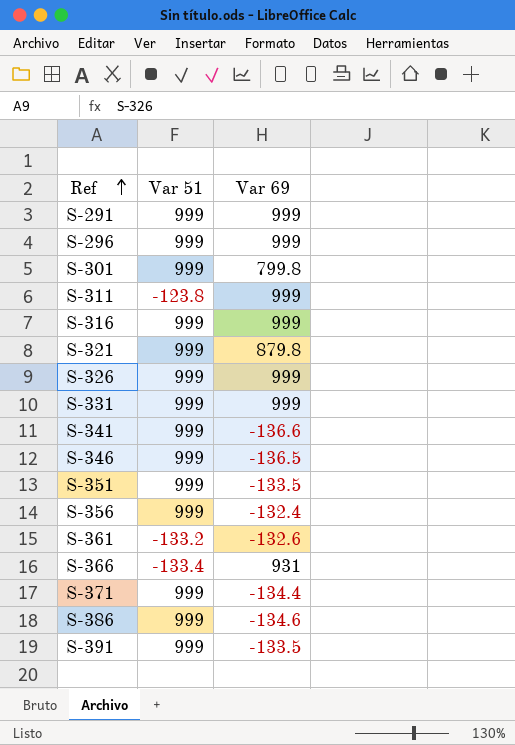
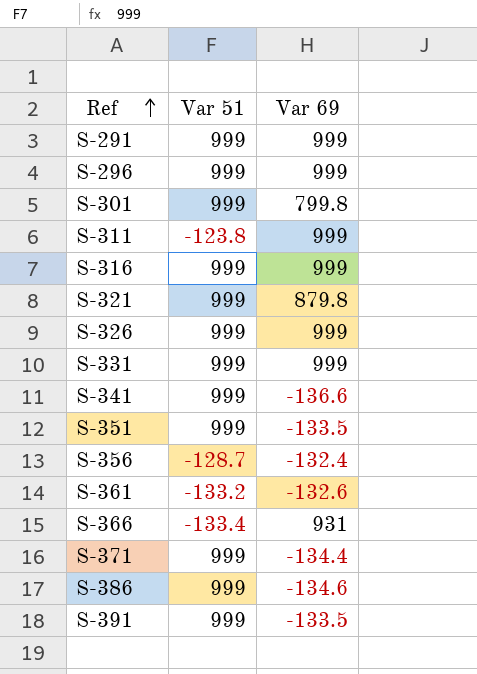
row S-346: 999 | -136.5 -> none
S-356 | Var 51: 999 -> -128.7

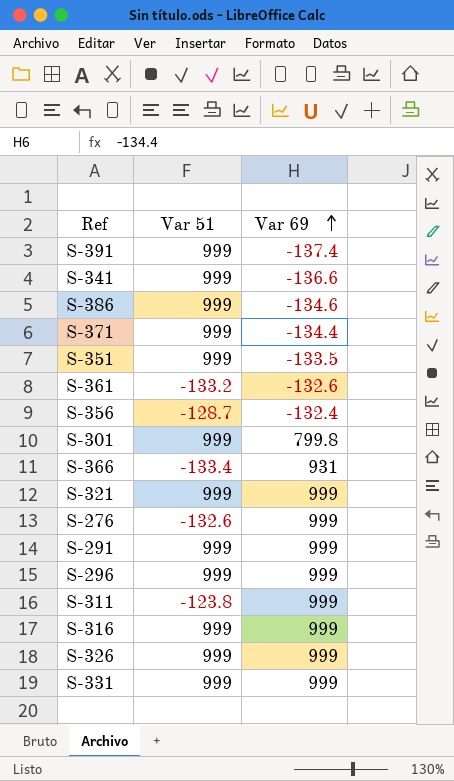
row order: Ref ascending -> Var 69 ascending
S-391 | Var 69: -133.5 -> -137.4
S-321 | Var 69: 879.8 -> 999
row S-276: none -> -132.6 | 999

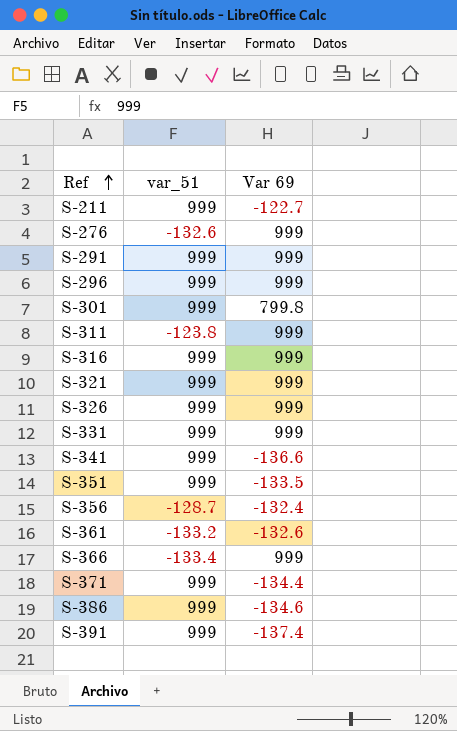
row order: Var 69 ascending -> Ref ascending
column name: Var 51 -> var_51
row S-211: none -> 999 | -122.7
S-366 | Var 69: 931 -> 999

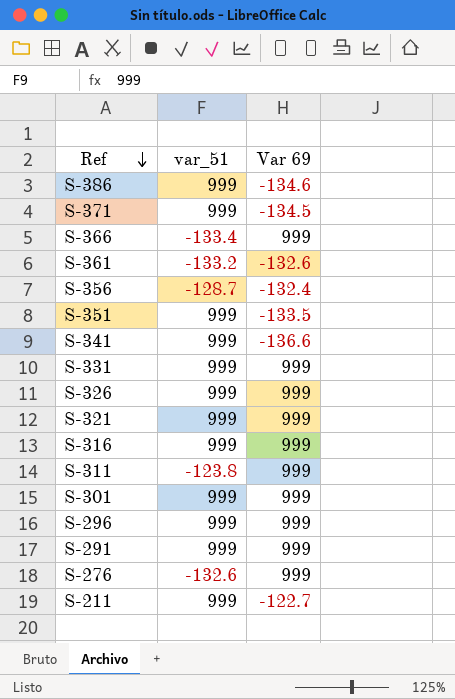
row order: Ref ascending -> Ref descending
row S-391: 999 | -137.4 -> none
S-371 | Var 69: -134.4 -> -134.5
S-301 | Var 69: 799.8 -> 999

